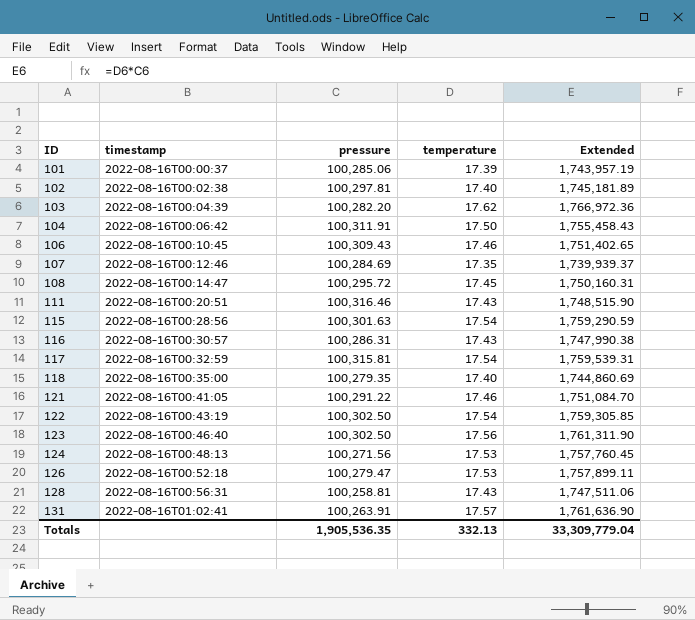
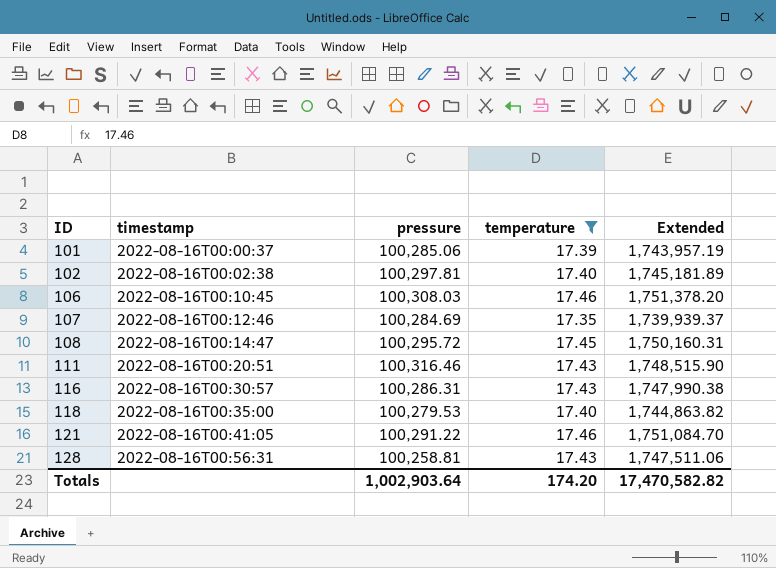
filter: none -> temperature <= 17.46
106 | pressure: 100,309.43 -> 100,308.03
106 | Extended: 1,751,402.65 -> 1,751,378.20
118 | pressure: 100,279.35 -> 100,279.53
118 | Extended: 1,744,860.69 -> 1,744,863.82
Totals | pressure: 1,905,536.35 -> 1,002,903.64
Totals | temperature: 332.13 -> 174.20
Totals | Extended: 33,309,779.04 -> 17,470,582.82

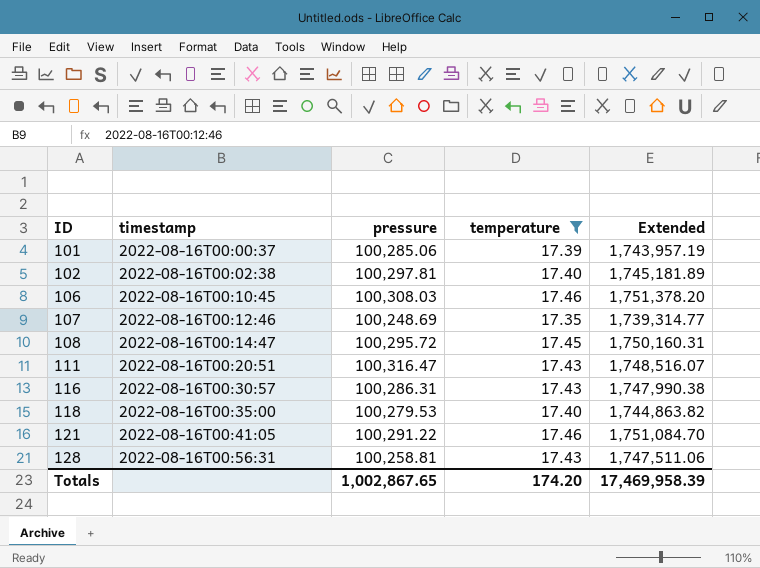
107 | pressure: 100,284.69 -> 100,248.69
107 | Extended: 1,739,939.37 -> 1,739,314.77
111 | pressure: 100,316.46 -> 100,316.47
111 | Extended: 1,748,515.90 -> 1,748,516.07
Totals | pressure: 1,002,903.64 -> 1,002,867.65
Totals | Extended: 17,470,582.82 -> 17,469,958.39

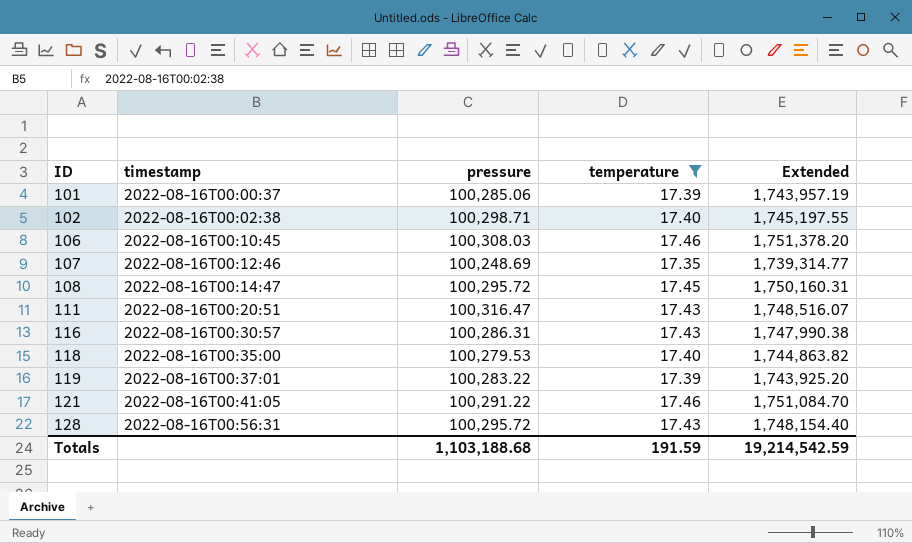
102 | pressure: 100,297.81 -> 100,298.71
102 | Extended: 1,745,181.89 -> 1,745,197.55
row 119: none -> 2022-08-16T00:37:01 | 100,283.22 | 17.39 | 1,743,925.20
128 | pressure: 100,258.81 -> 100,295.72
128 | Extended: 1,747,511.06 -> 1,748,154.40
Totals | pressure: 1,002,867.65 -> 1,103,188.68
Totals | temperature: 174.20 -> 191.59
Totals | Extended: 17,469,958.39 -> 19,214,542.59

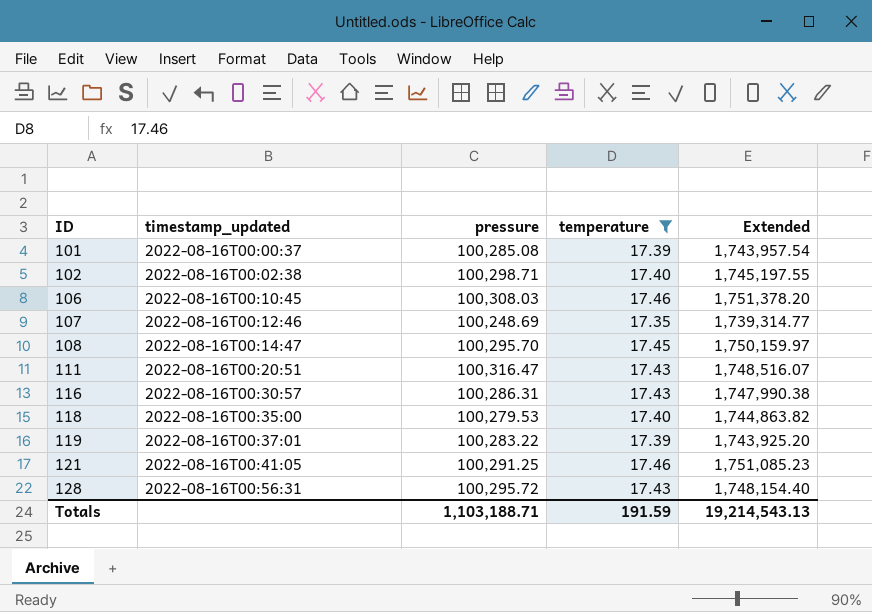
column name: timestamp -> timestamp_updated
101 | pressure: 100,285.06 -> 100,285.08
101 | Extended: 1,743,957.19 -> 1,743,957.54
108 | pressure: 100,295.72 -> 100,295.70
108 | Extended: 1,750,160.31 -> 1,750,159.97
121 | pressure: 100,291.22 -> 100,291.25
121 | Extended: 1,751,084.70 -> 1,751,085.23
Totals | pressure: 1,103,188.68 -> 1,103,188.71
Totals | Extended: 19,214,542.59 -> 19,214,543.13

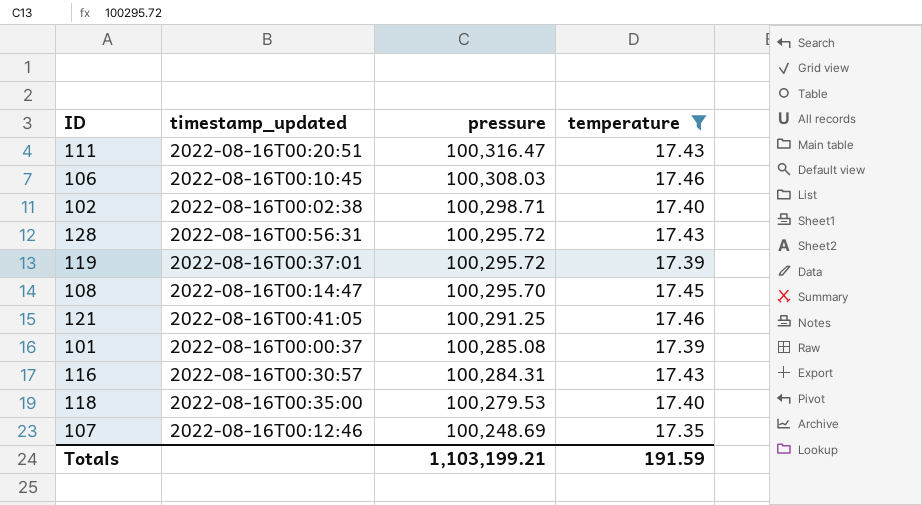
row order: ID ascending -> pressure descending
column Extended | formula: [pressure] * [temperature] -> none
119 | pressure: 100,283.22 -> 100,295.72
116 | pressure: 100,286.31 -> 100,284.31
Totals | pressure: 1,103,188.71 -> 1,103,199.21

